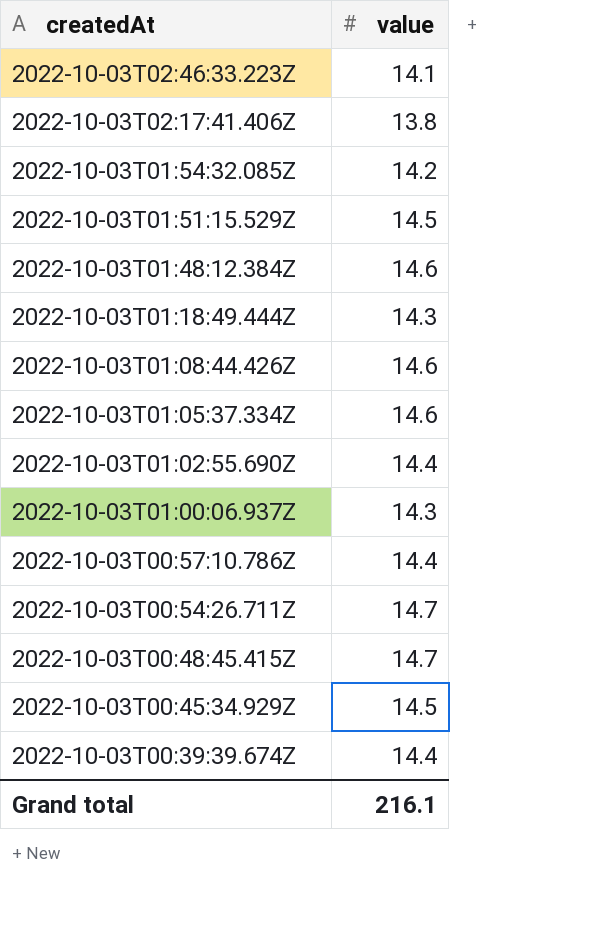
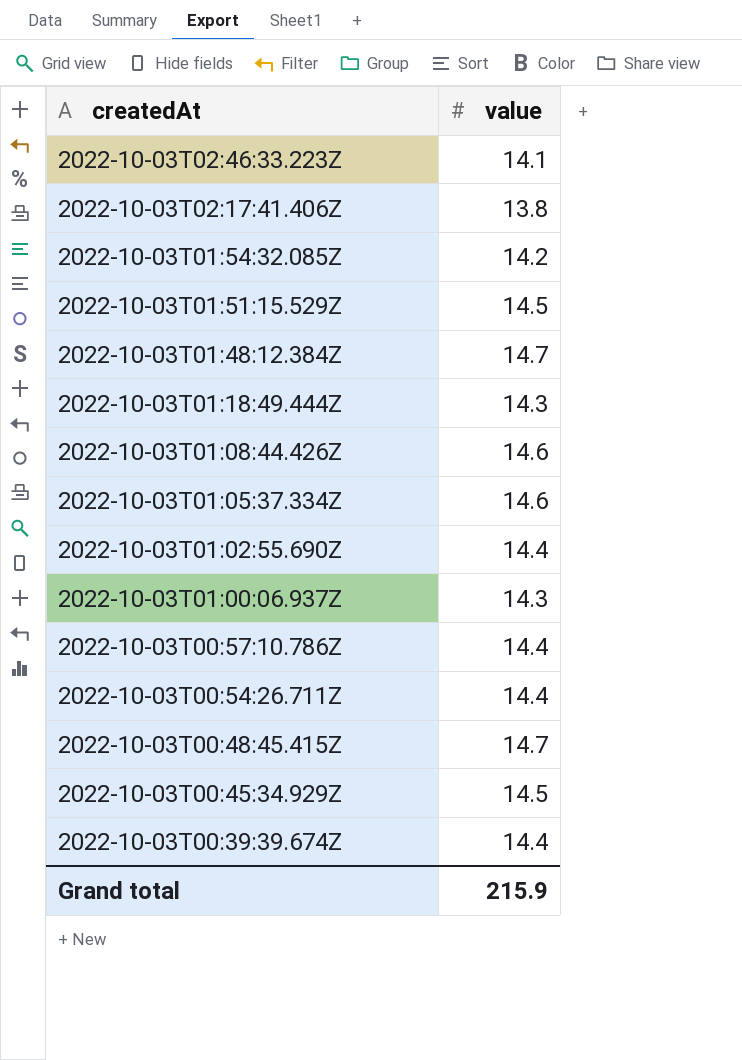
2022-10-03T01:48:12.384Z | value: 14.6 -> 14.7
2022-10-03T00:54:26.711Z | value: 14.7 -> 14.4
Grand total | value: 216.1 -> 215.9

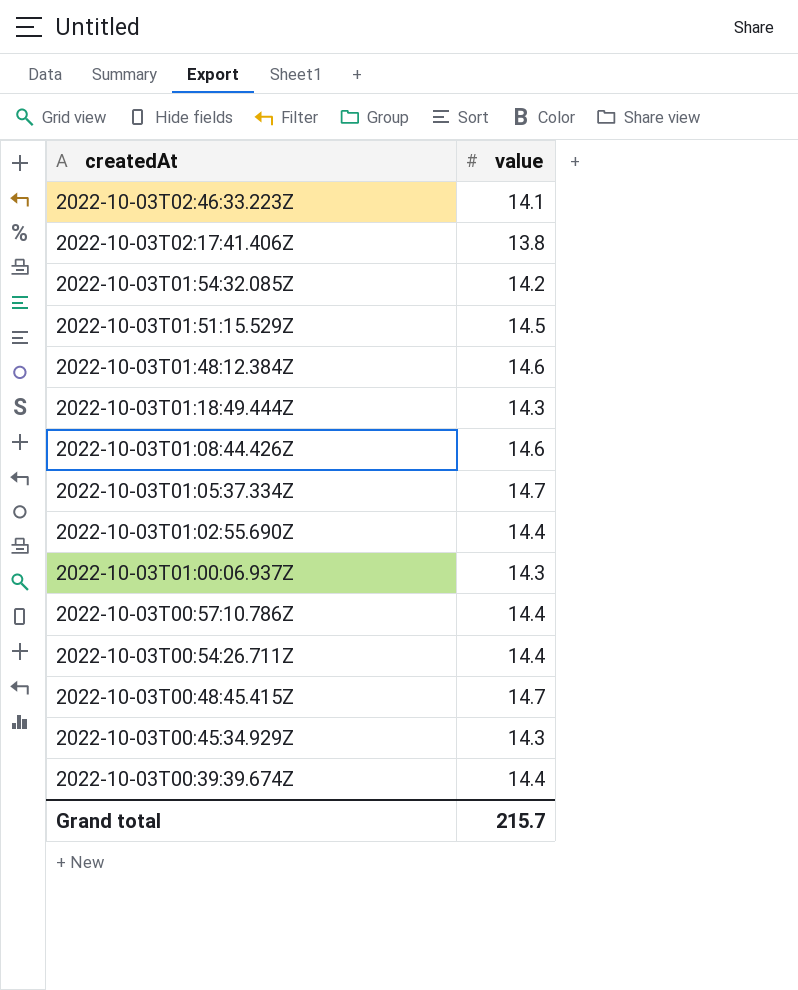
2022-10-03T01:48:12.384Z | value: 14.7 -> 14.6
2022-10-03T01:05:37.334Z | value: 14.6 -> 14.7
2022-10-03T00:45:34.929Z | value: 14.5 -> 14.3
Grand total | value: 215.9 -> 215.7

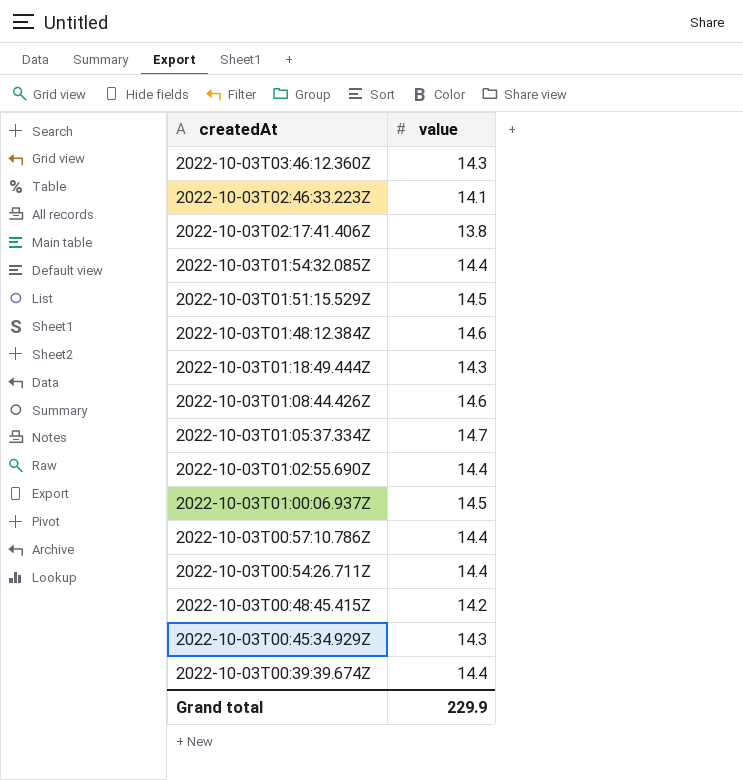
row 2022-10-03T03:46:12.360Z: none -> 14.3
2022-10-03T01:54:32.085Z | value: 14.2 -> 14.4
2022-10-03T01:00:06.937Z | value: 14.3 -> 14.5
2022-10-03T00:48:45.415Z | value: 14.7 -> 14.2
Grand total | value: 215.7 -> 229.9

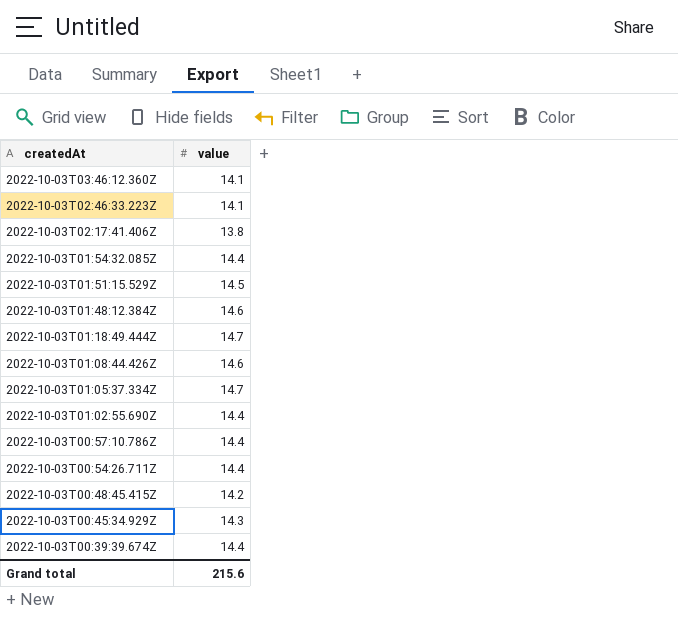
row 2022-10-03T01:00:06.937Z: 14.5 -> none
2022-10-03T03:46:12.360Z | value: 14.3 -> 14.1
2022-10-03T01:18:49.444Z | value: 14.3 -> 14.7
Grand total | value: 229.9 -> 215.6

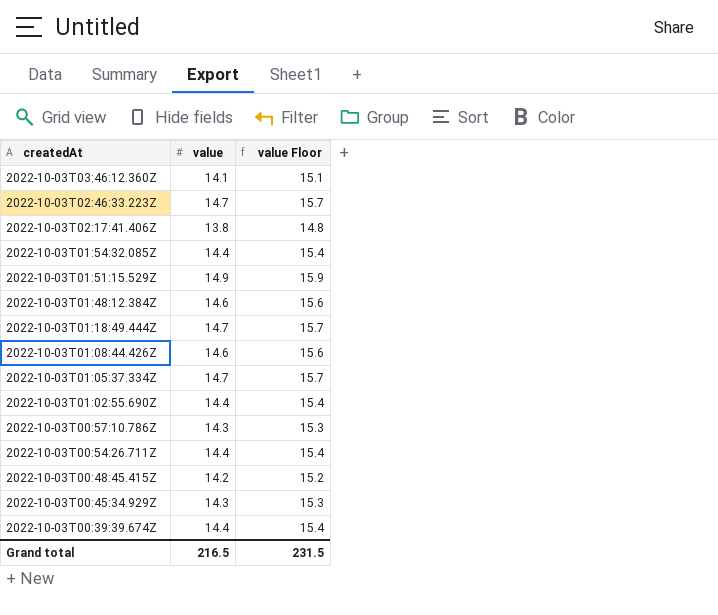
column value Floor | formula: none -> [value] + 1
2022-10-03T02:46:33.223Z | value: 14.1 -> 14.7
2022-10-03T01:51:15.529Z | value: 14.5 -> 14.9
2022-10-03T00:57:10.786Z | value: 14.4 -> 14.3
Grand total | value: 215.6 -> 216.5

